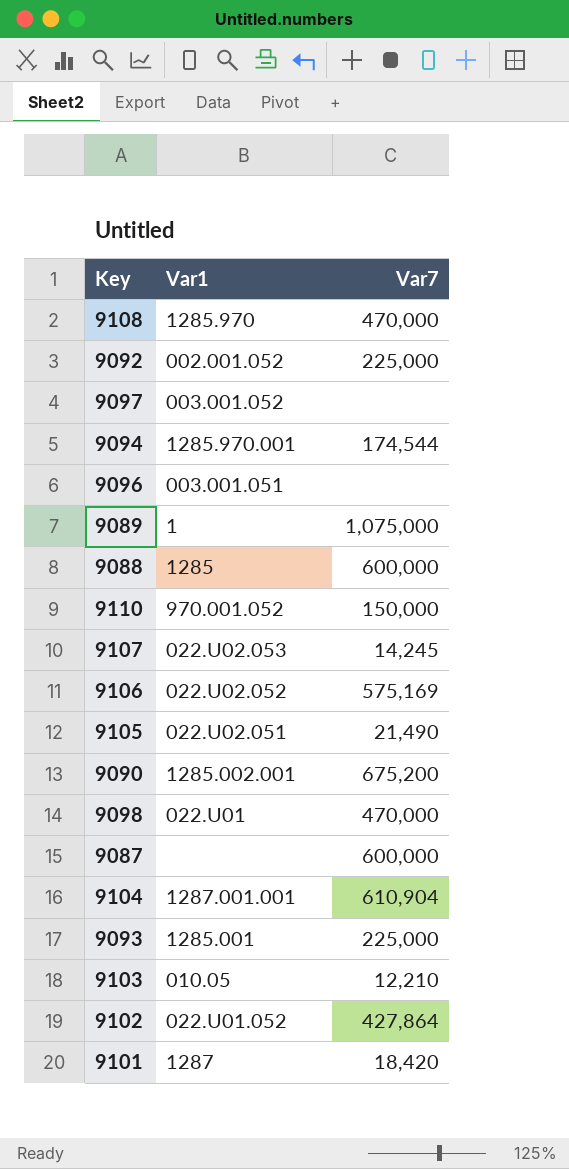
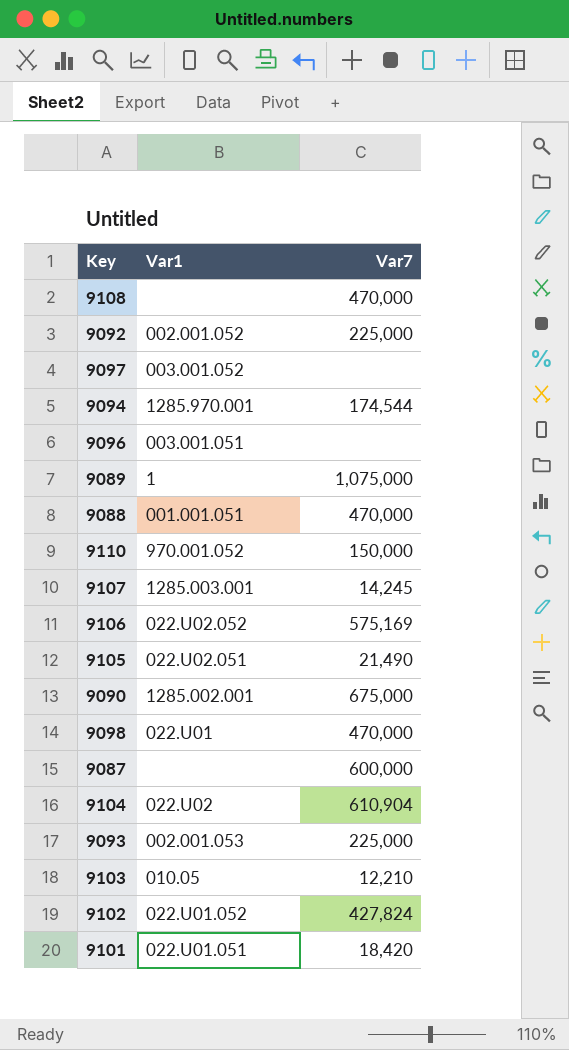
9108 | Var1: 1285.970 -> none
9088 | Var1: 1285 -> 001.001.051
9088 | Var7: 600,000 -> 470,000
9107 | Var1: 022.U02.053 -> 1285.003.001
9090 | Var7: 675,200 -> 675,000
9104 | Var1: 1287.001.001 -> 022.U02
9093 | Var1: 1285.001 -> 002.001.053
9102 | Var7: 427,864 -> 427,824
9101 | Var1: 1287 -> 022.U01.051

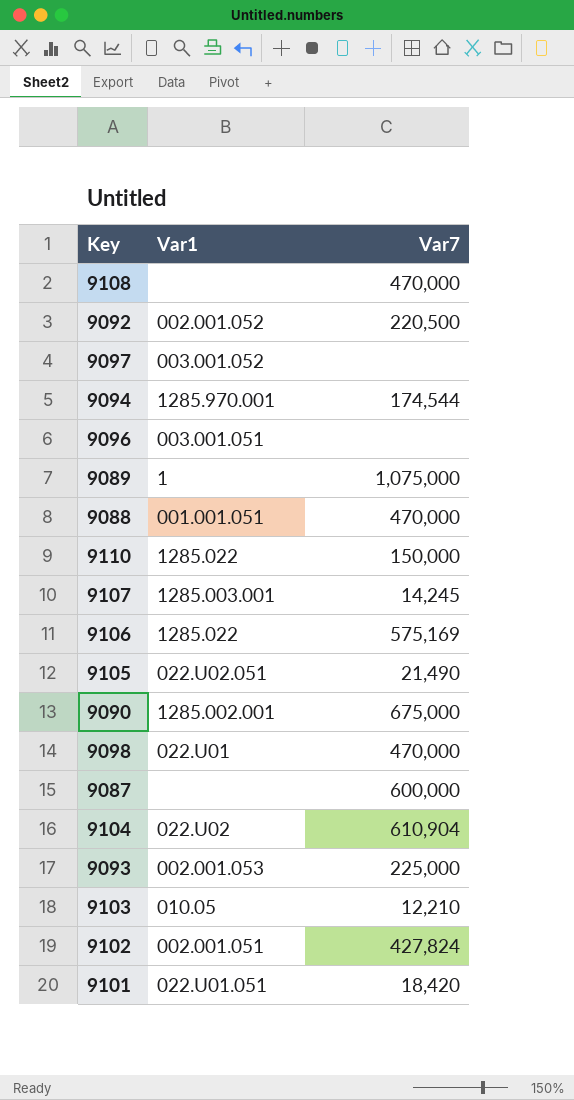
9092 | Var7: 225,000 -> 220,500
9110 | Var1: 970.001.052 -> 1285.022
9106 | Var1: 022.U02.052 -> 1285.022
9102 | Var1: 022.U01.052 -> 002.001.051

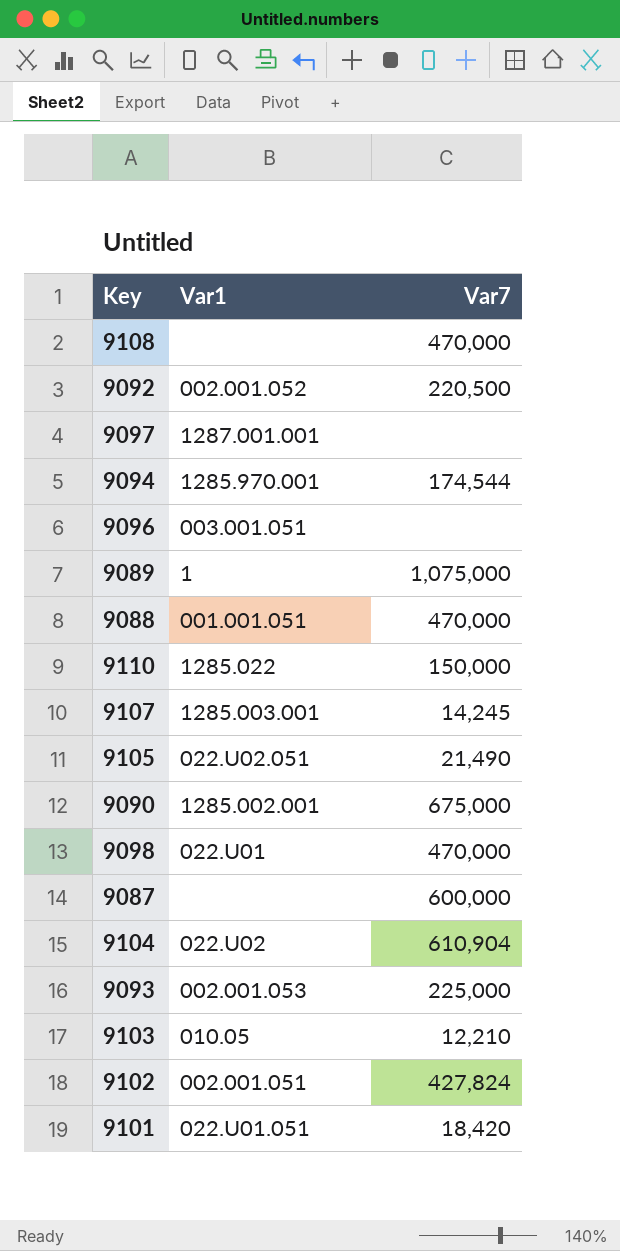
row 9106: 1285.022 | 575,169 -> none
9097 | Var1: 003.001.052 -> 1287.001.001

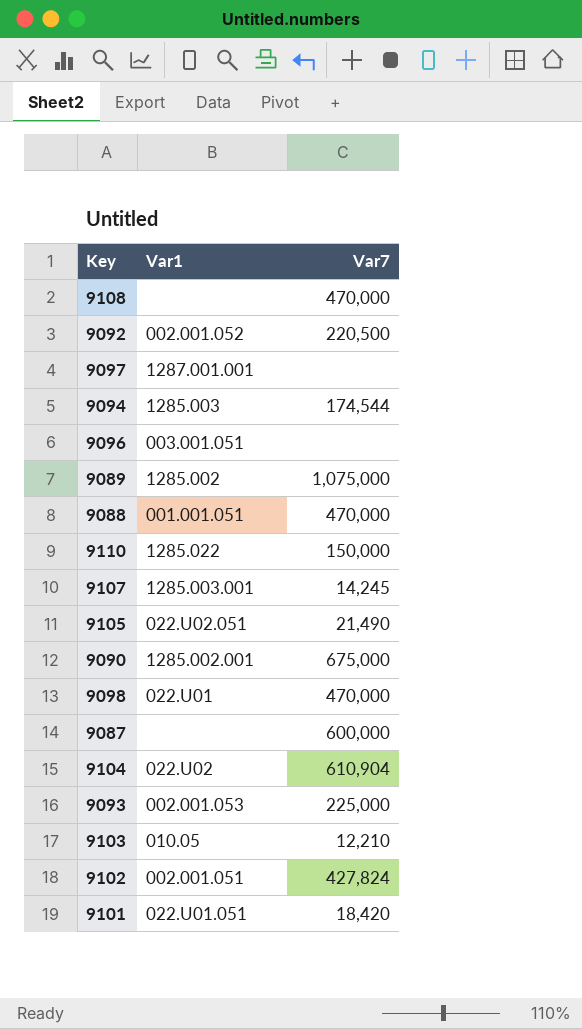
9094 | Var1: 1285.970.001 -> 1285.003
9089 | Var1: 1 -> 1285.002

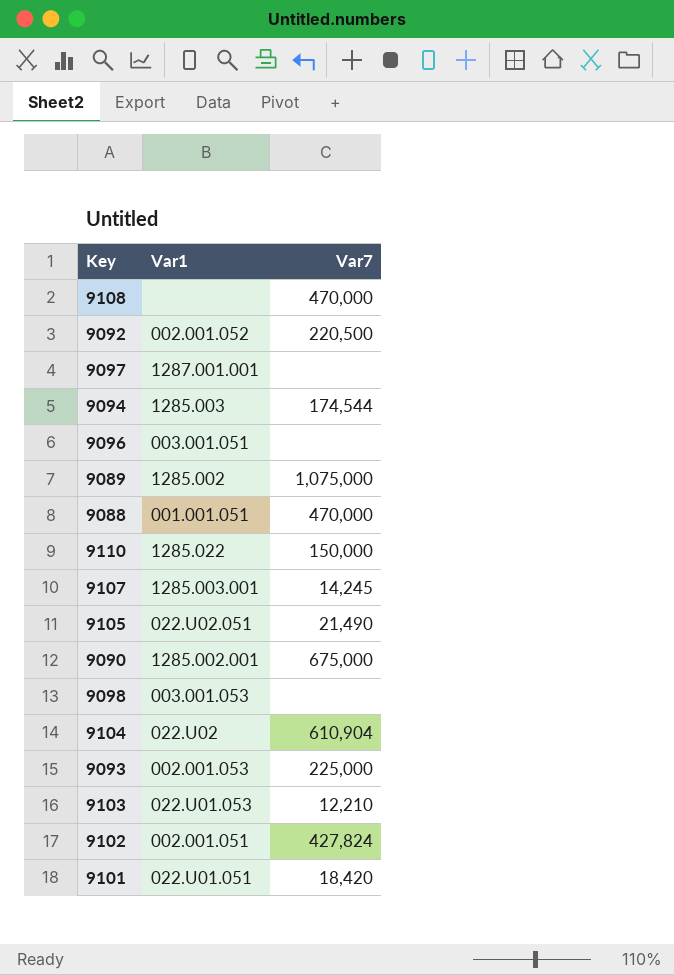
row 9087: none | 600,000 -> none
9098 | Var1: 022.U01 -> 003.001.053
9098 | Var7: 470,000 -> none
9103 | Var1: 010.05 -> 022.U01.053

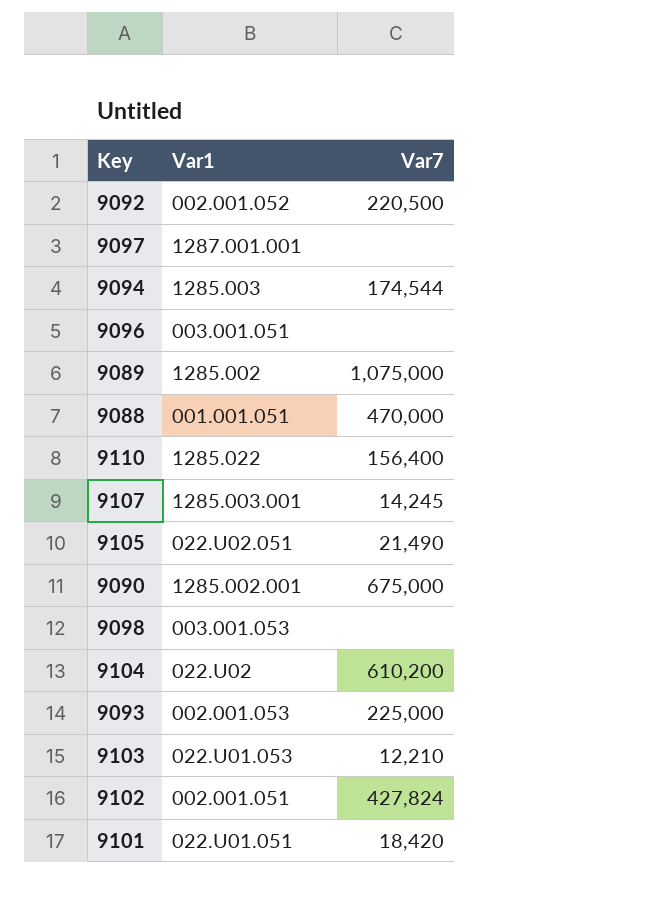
row 9108: none | 470,000 -> none
9110 | Var7: 150,000 -> 156,400
9104 | Var7: 610,904 -> 610,200

